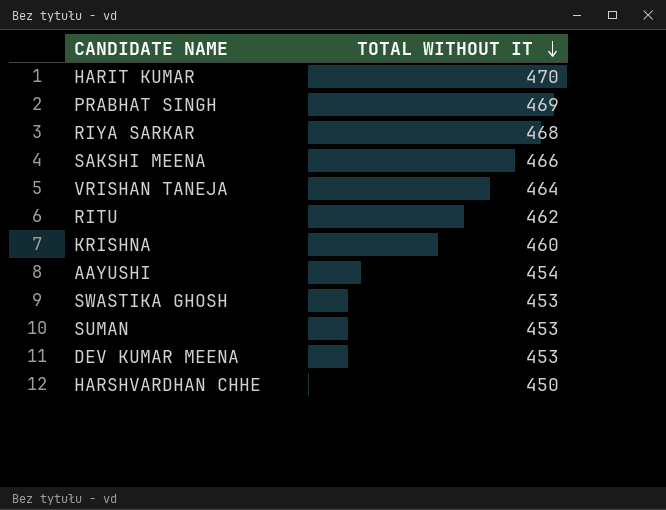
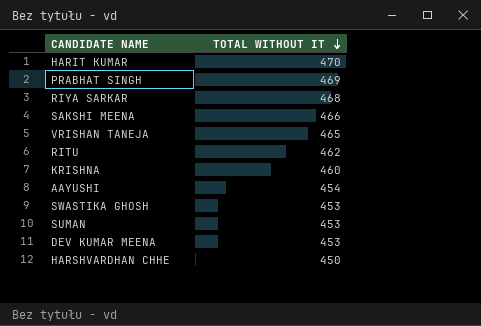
VRISHAN TANEJA | TOTAL WITHOUT IT: 464 -> 465

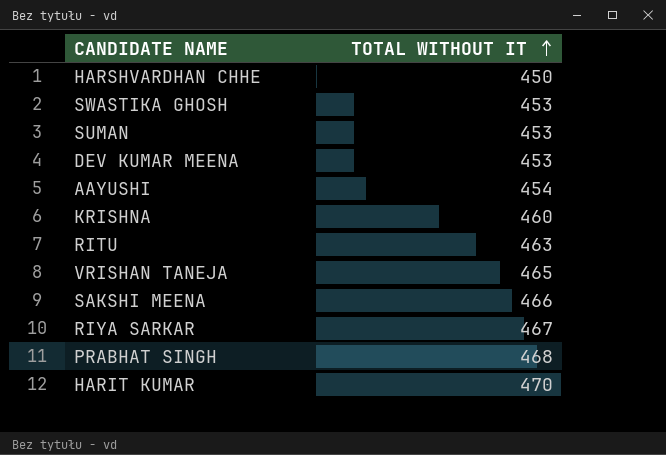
row order: TOTAL WITHOUT IT descending -> TOTAL WITHOUT IT ascending
RITU | TOTAL WITHOUT IT: 462 -> 463
RIYA SARKAR | TOTAL WITHOUT IT: 468 -> 467
PRABHAT SINGH | TOTAL WITHOUT IT: 469 -> 468

